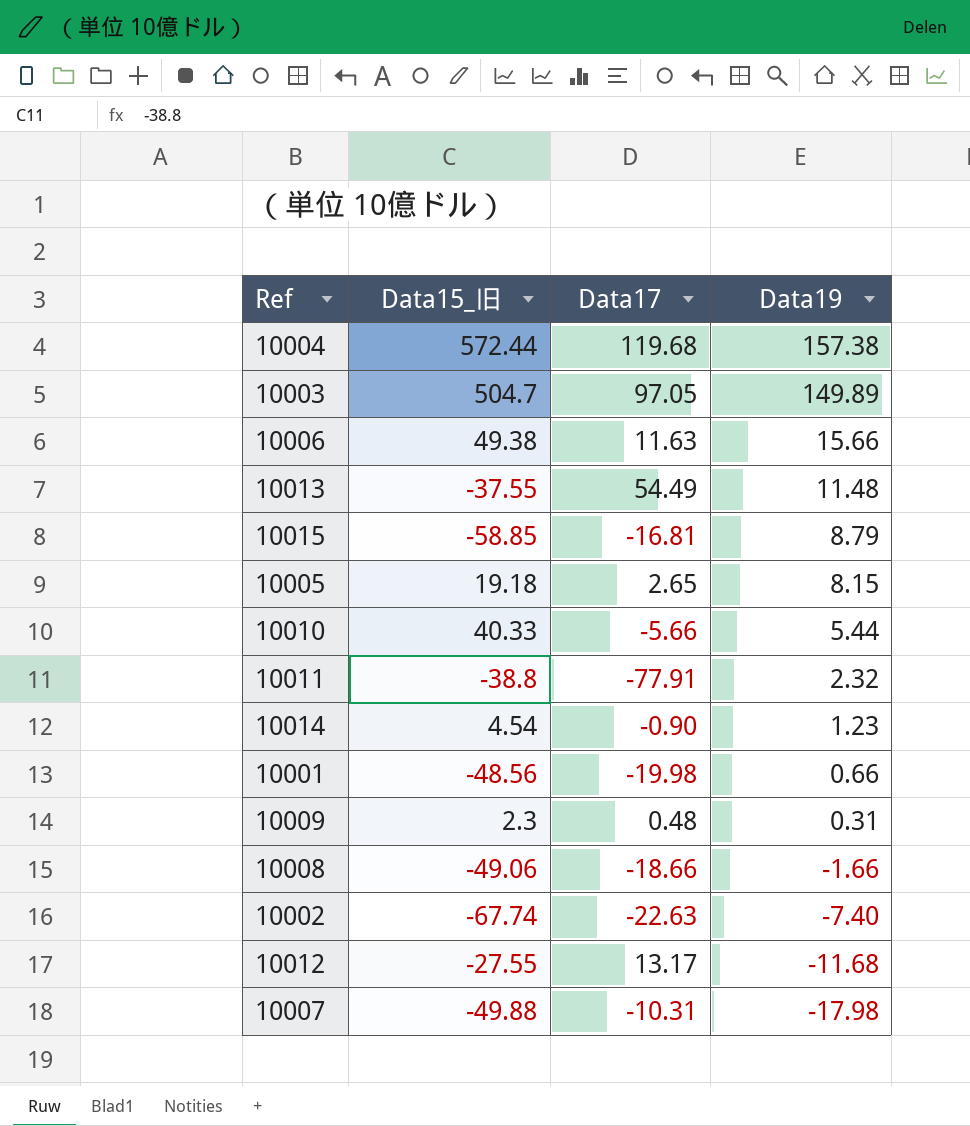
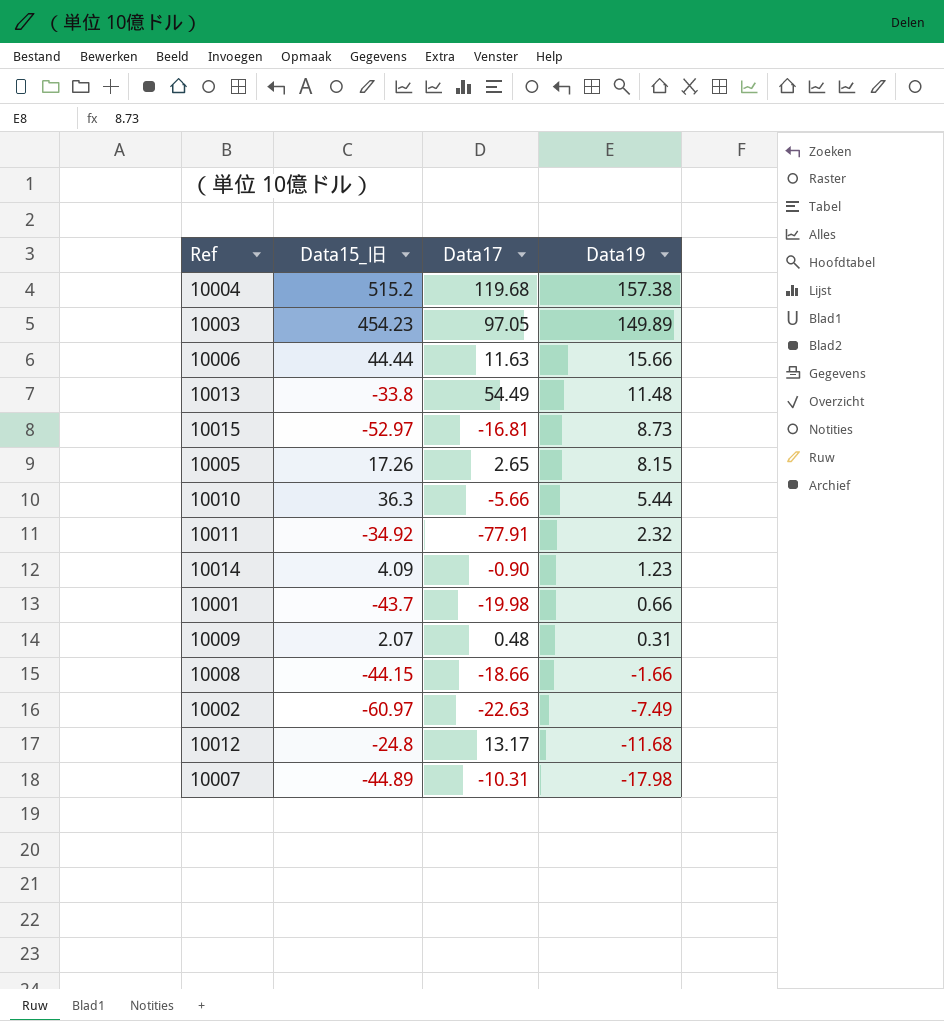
10004 | Data15_旧: 572.44 -> 515.2
10003 | Data15_旧: 504.7 -> 454.23
10006 | Data15_旧: 49.38 -> 44.44
10013 | Data15_旧: -37.55 -> -33.8
10015 | Data15_旧: -58.85 -> -52.97
10015 | Data19: 8.79 -> 8.73
10005 | Data15_旧: 19.18 -> 17.26
10010 | Data15_旧: 40.33 -> 36.3
10011 | Data15_旧: -38.8 -> -34.92
10014 | Data15_旧: 4.54 -> 4.09
10001 | Data15_旧: -48.56 -> -43.7
10009 | Data15_旧: 2.3 -> 2.07
10008 | Data15_旧: -49.06 -> -44.15
10002 | Data15_旧: -67.74 -> -60.97
10002 | Data19: -7.40 -> -7.49
10012 | Data15_旧: -27.55 -> -24.8
10007 | Data15_旧: -49.88 -> -44.89

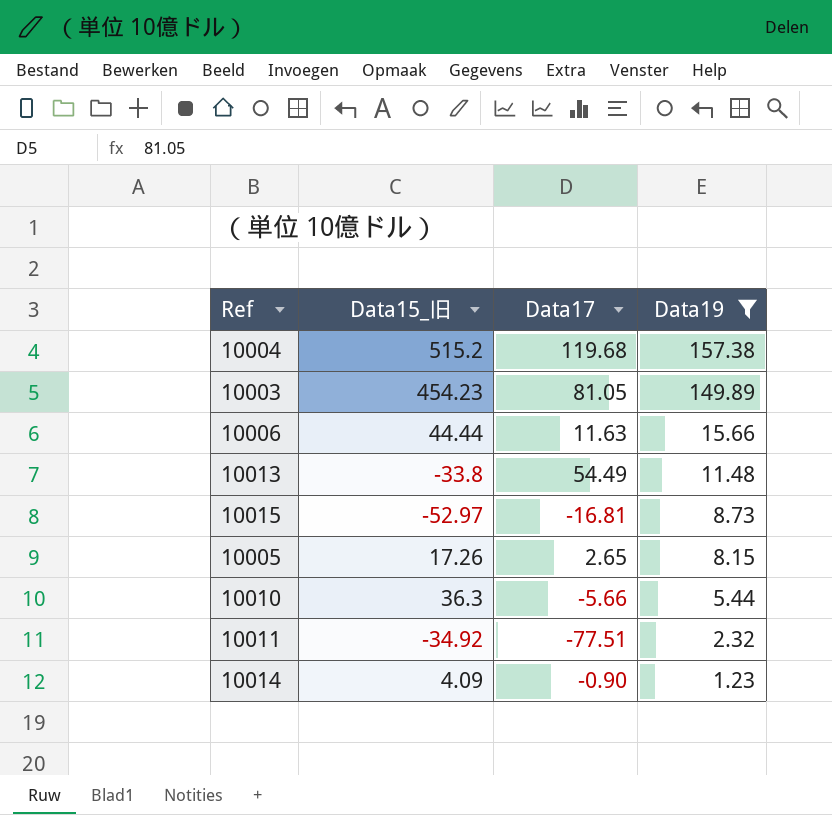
filter: none -> Data19 >= 1.23
10003 | Data17: 97.05 -> 81.05
10011 | Data17: -77.91 -> -77.51

